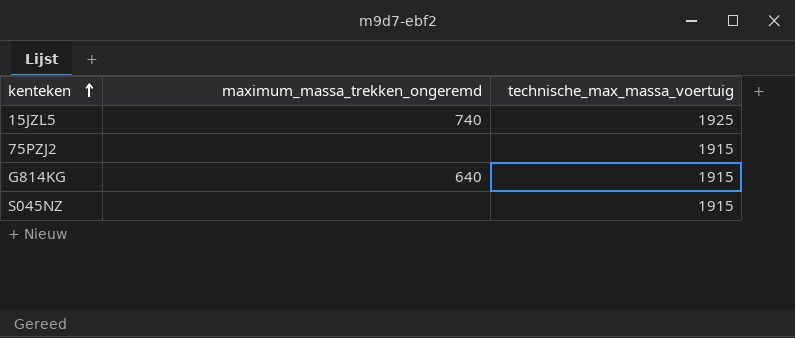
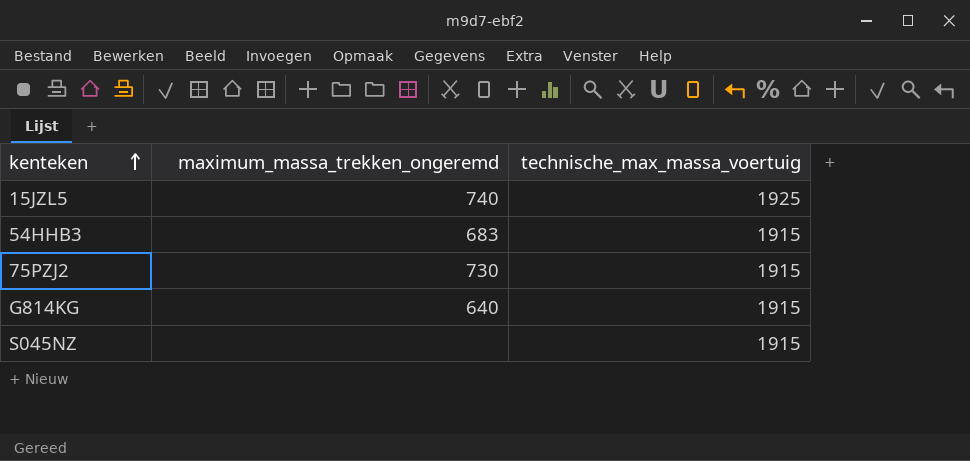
row 54HHB3: none -> 683 | 1915
75PZJ2 | maximum_massa_trekken_ongeremd: none -> 730

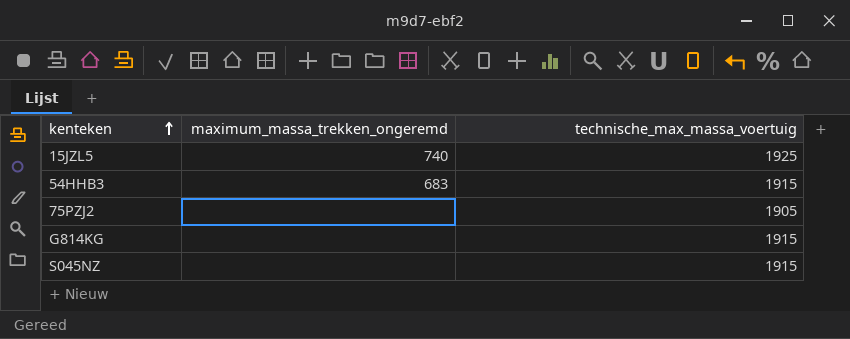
75PZJ2 | maximum_massa_trekken_ongeremd: 730 -> none
75PZJ2 | technische_max_massa_voertuig: 1915 -> 1905
G814KG | maximum_massa_trekken_ongeremd: 640 -> none

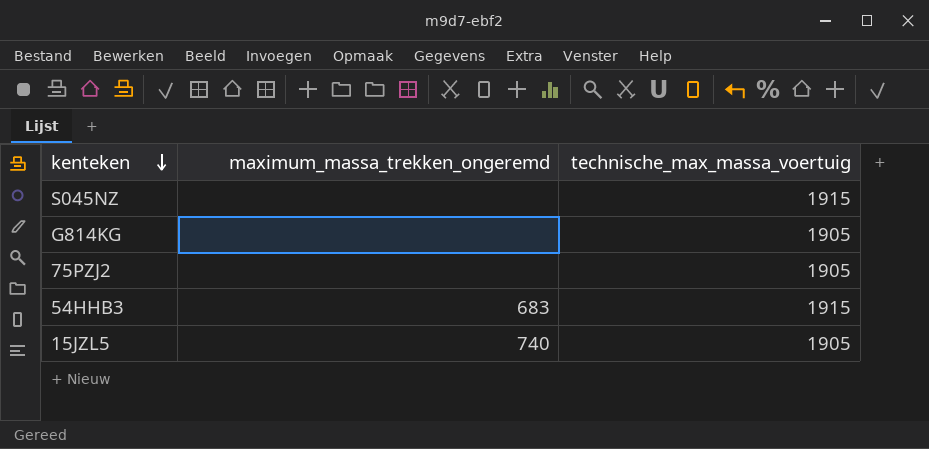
row order: kenteken ascending -> kenteken descending
G814KG | technische_max_massa_voertuig: 1915 -> 1905
15JZL5 | technische_max_massa_voertuig: 1925 -> 1905

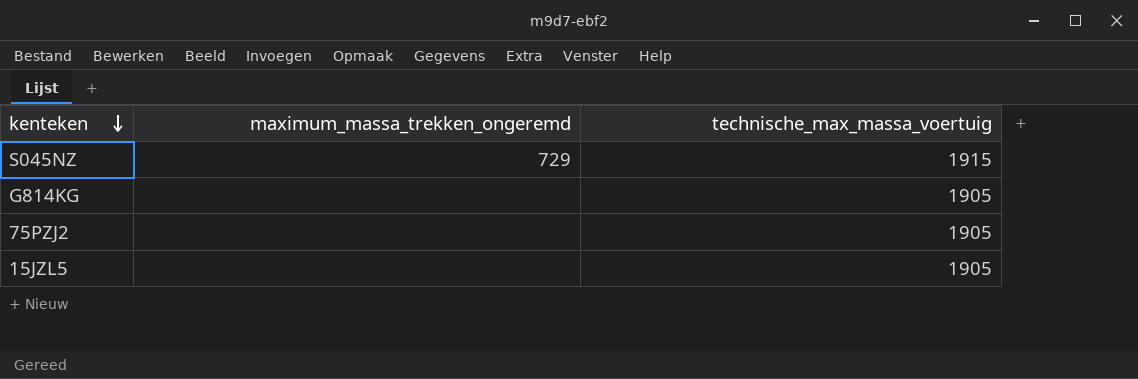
row 54HHB3: 683 | 1915 -> none
S045NZ | maximum_massa_trekken_ongeremd: none -> 729
15JZL5 | maximum_massa_trekken_ongeremd: 740 -> none

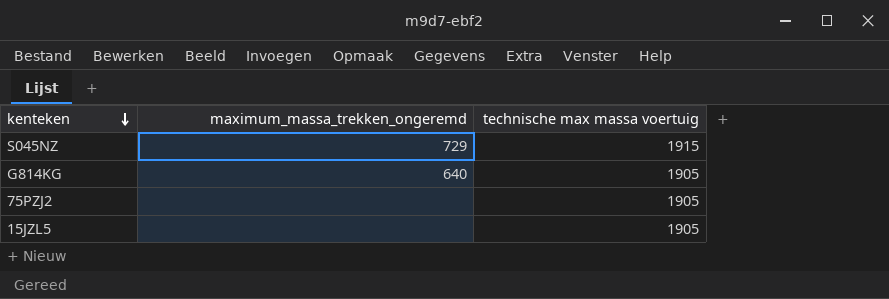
column name: technische_max_massa_voertuig -> technische max massa voertuig
G814KG | maximum_massa_trekken_ongeremd: none -> 640

